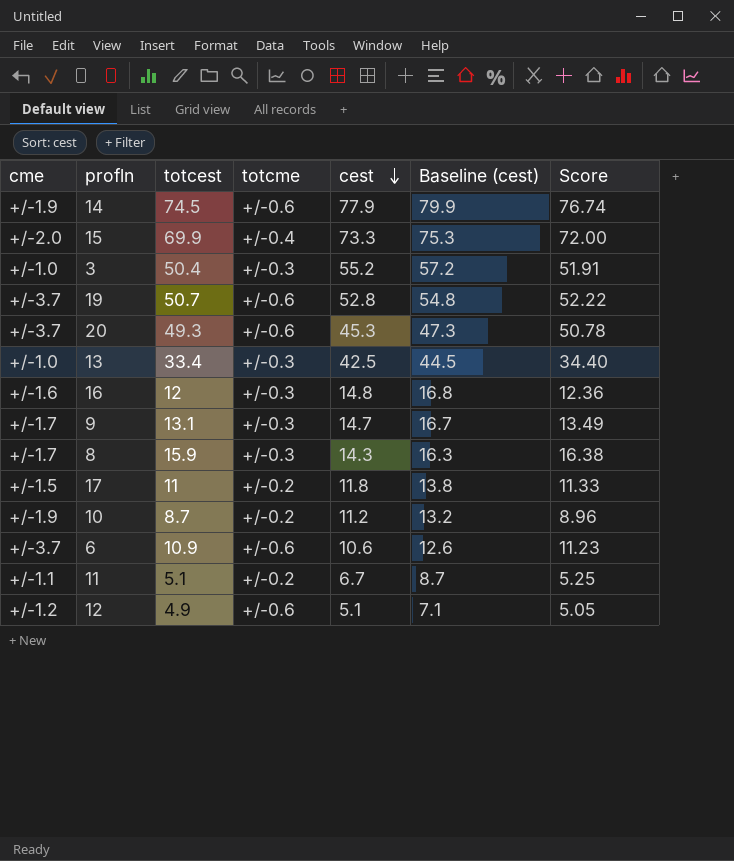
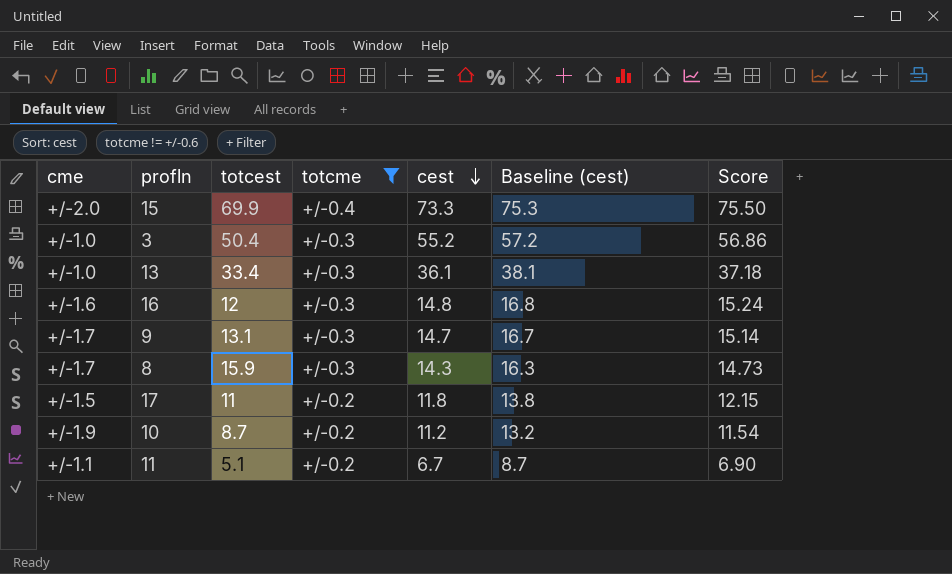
filter: none -> totcme != +/-0.6
column Score | formula: [totcest] * 1.03 -> [cest] * 1.03
13 | cest: 42.5 -> 36.1
13 | Baseline (cest): 44.5 -> 38.1

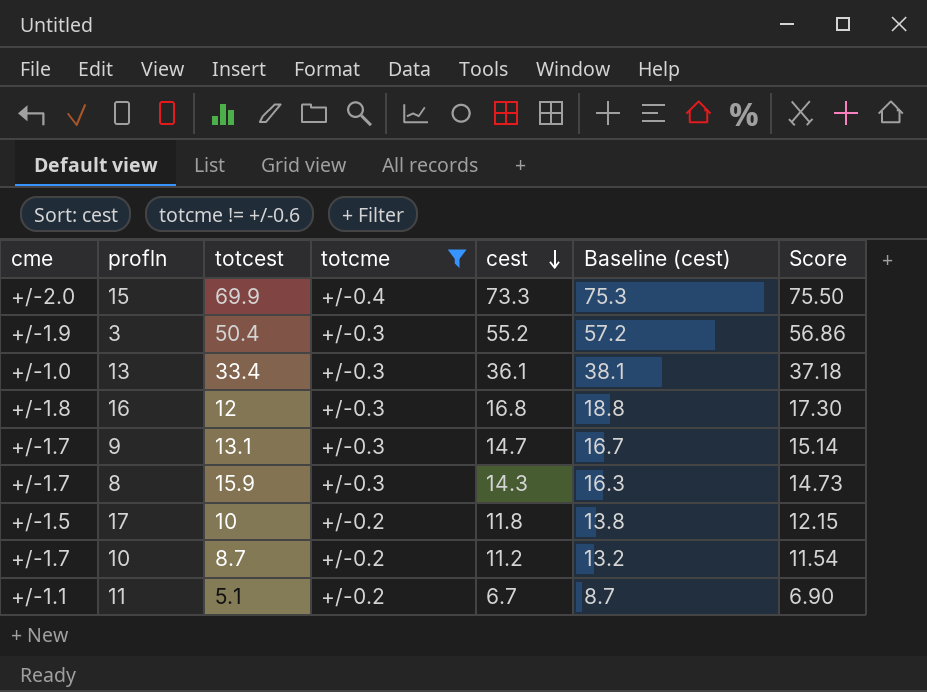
3 | cme: +/-1.0 -> +/-1.9
16 | cme: +/-1.6 -> +/-1.8
16 | cest: 14.8 -> 16.8
16 | Baseline (cest): 16.8 -> 18.8
16 | Score: 15.24 -> 17.30
17 | totcest: 11 -> 10
10 | cme: +/-1.9 -> +/-1.7

